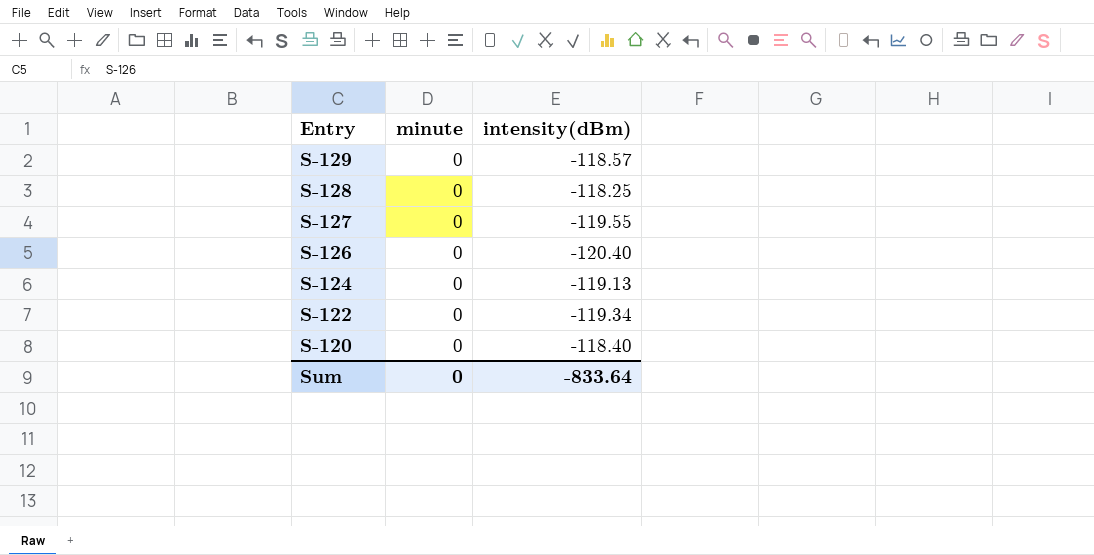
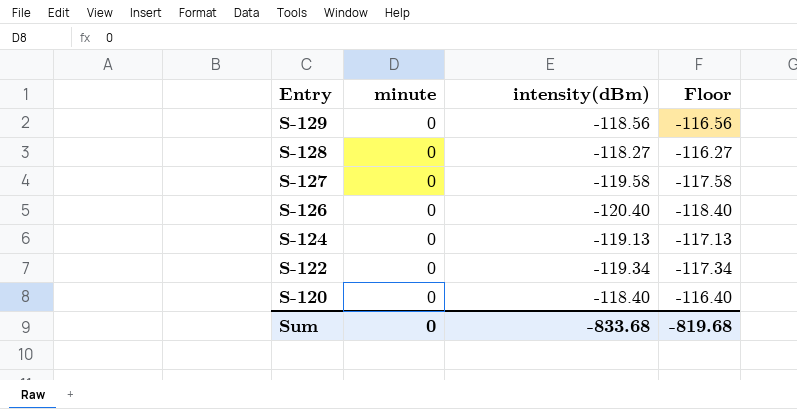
column Floor | formula: none -> [intensity(dBm)] + 2
S-129 | intensity(dBm): -118.57 -> -118.56
S-128 | intensity(dBm): -118.25 -> -118.27
S-127 | intensity(dBm): -119.55 -> -119.58
Sum | intensity(dBm): -833.64 -> -833.68

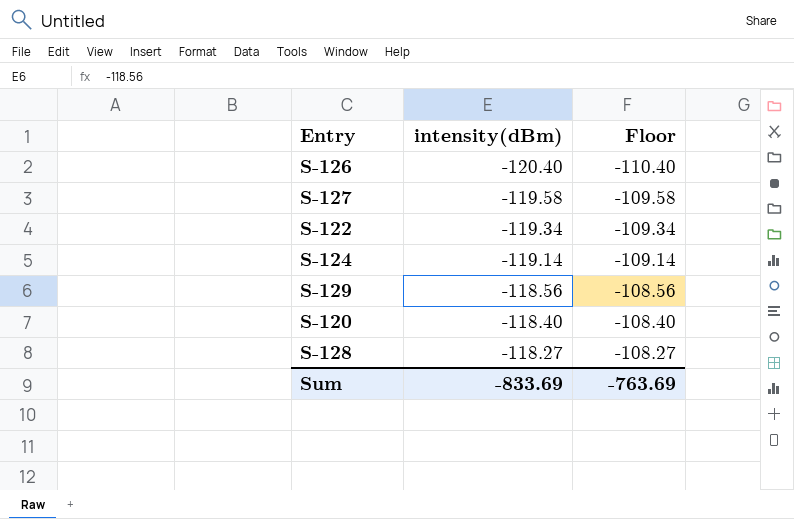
row order: Entry descending -> intensity(dBm) ascending
column minute | position: 2 -> none
column Floor | formula: [intensity(dBm)] + 2 -> [intensity(dBm)] + 10
S-124 | intensity(dBm): -119.13 -> -119.14
Sum | intensity(dBm): -833.68 -> -833.69
Sum | Floor: -819.68 -> -763.69

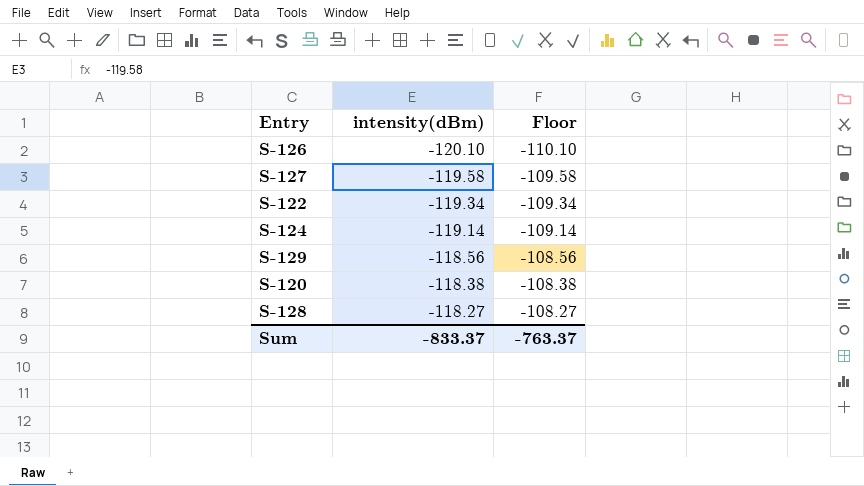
S-126 | intensity(dBm): -120.40 -> -120.10
S-126 | Floor: -110.40 -> -110.10
S-120 | intensity(dBm): -118.40 -> -118.38
S-120 | Floor: -108.40 -> -108.38
Sum | intensity(dBm): -833.69 -> -833.37
Sum | Floor: -763.69 -> -763.37

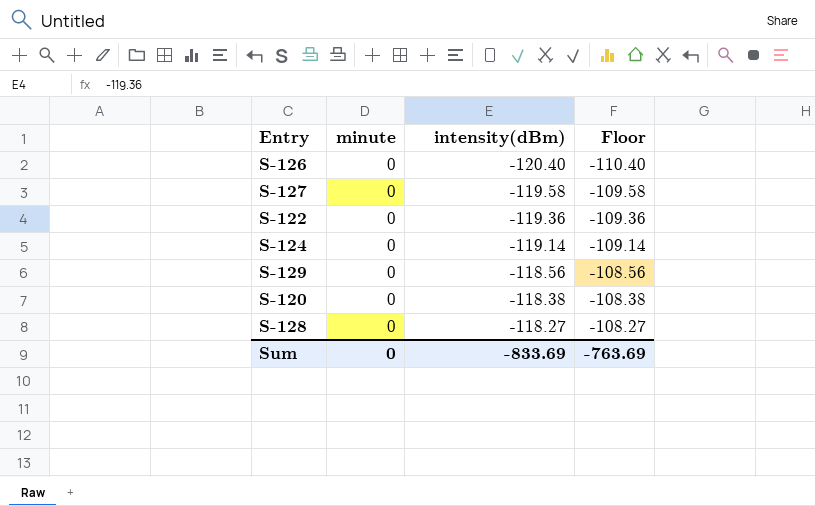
column minute | position: none -> 2
S-126 | intensity(dBm): -120.10 -> -120.40
S-126 | Floor: -110.10 -> -110.40
S-122 | intensity(dBm): -119.34 -> -119.36
S-122 | Floor: -109.34 -> -109.36
Sum | intensity(dBm): -833.37 -> -833.69
Sum | Floor: -763.37 -> -763.69

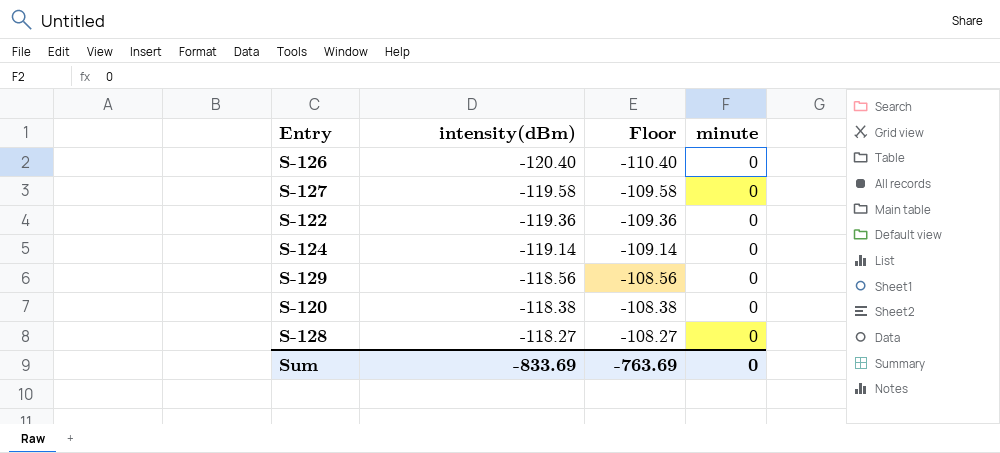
column minute | position: 2 -> 4

